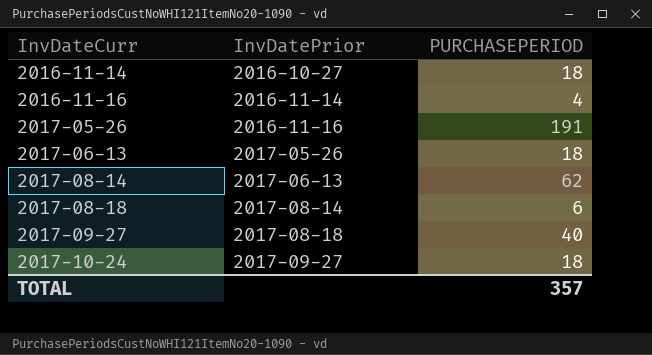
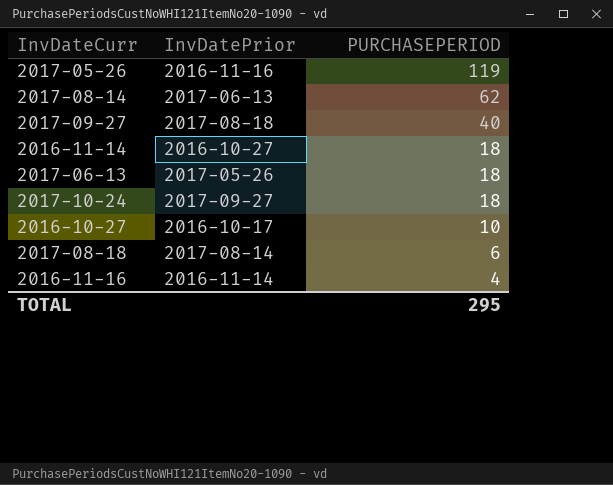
row order: InvDateCurr ascending -> PURCHASEPERIOD descending
2017-05-26 | PURCHASEPERIOD: 191 -> 119
row 2016-10-27: none -> 2016-10-17 | 10
TOTAL | PURCHASEPERIOD: 357 -> 295

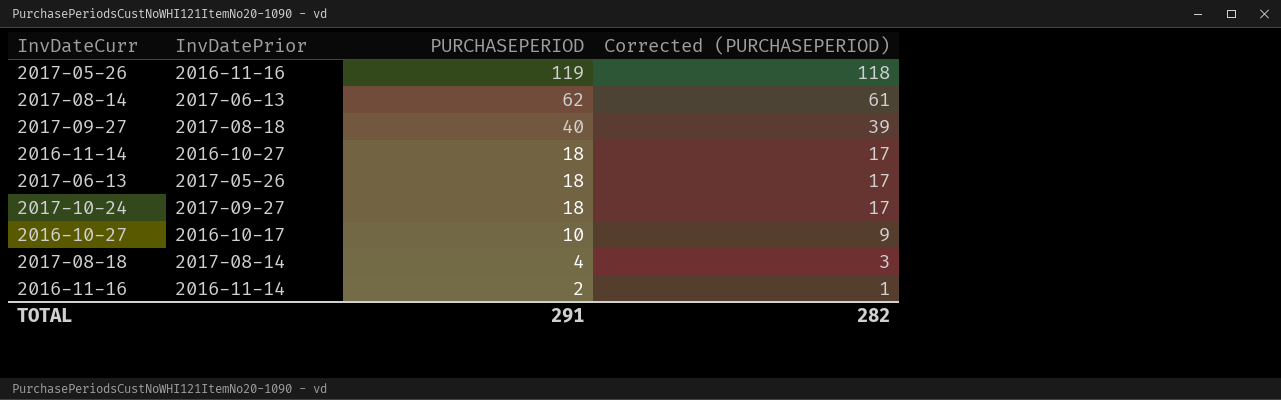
column Corrected (PURCHASEPERIOD) | formula: none -> [PURCHASEPERIOD] - 1
2017-08-18 | PURCHASEPERIOD: 6 -> 4
2016-11-16 | PURCHASEPERIOD: 4 -> 2
TOTAL | PURCHASEPERIOD: 295 -> 291

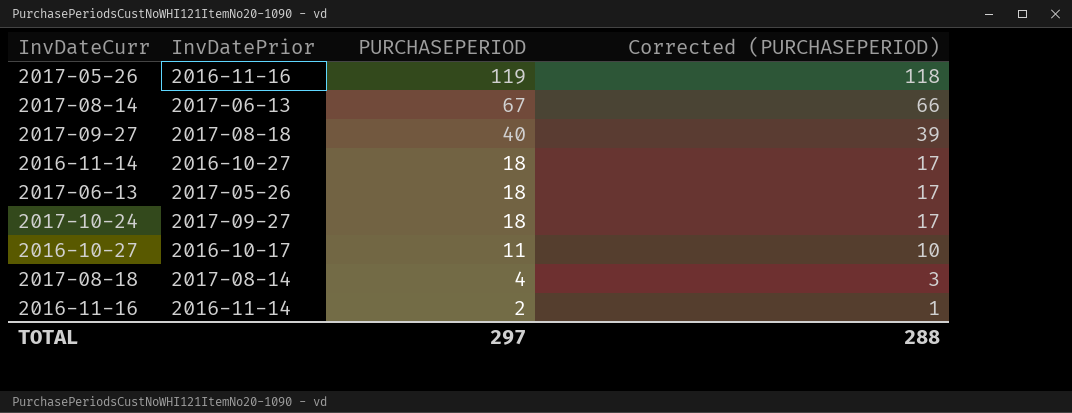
2017-08-14 | PURCHASEPERIOD: 62 -> 67
2017-08-14 | Corrected (PURCHASEPERIOD): 61 -> 66
2016-10-27 | PURCHASEPERIOD: 10 -> 11
2016-10-27 | Corrected (PURCHASEPERIOD): 9 -> 10
TOTAL | PURCHASEPERIOD: 291 -> 297
TOTAL | Corrected (PURCHASEPERIOD): 282 -> 288

